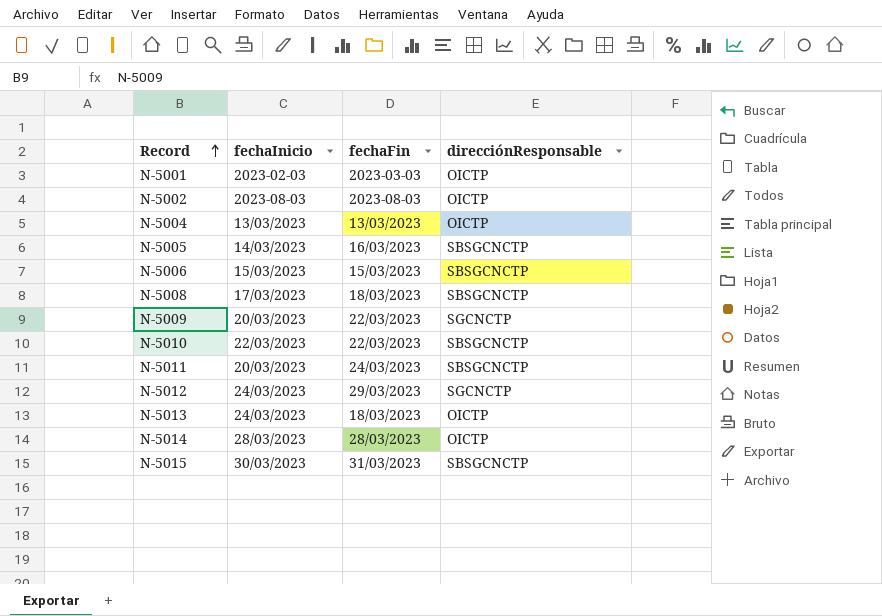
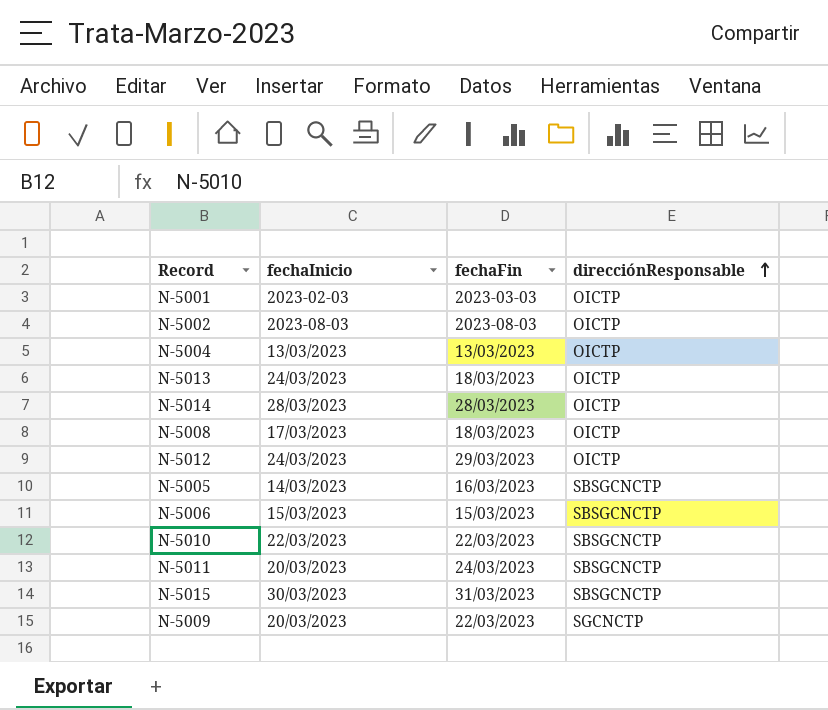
row order: Record ascending -> direcciónResponsable ascending
N-5008 | direcciónResponsable: SBSGCNCTP -> OICTP
N-5012 | direcciónResponsable: SGCNCTP -> OICTP

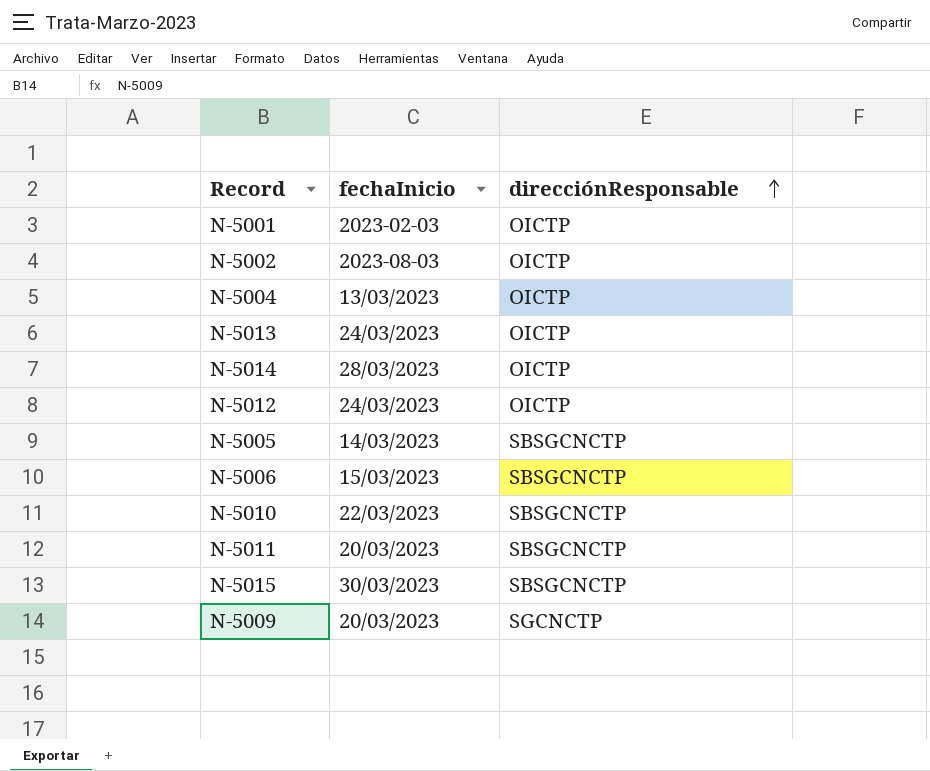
column fechaFin | position: 3 -> none
row N-5008: 17/03/2023 | 18/03/2023 | OICTP -> none

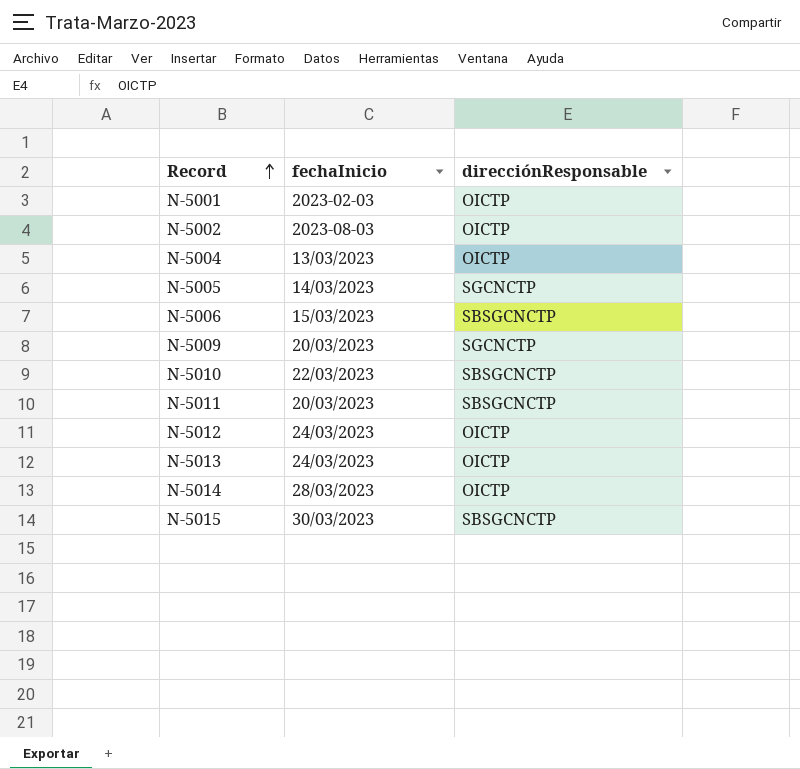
row order: direcciónResponsable ascending -> Record ascending
N-5005 | direcciónResponsable: SBSGCNCTP -> SGCNCTP

